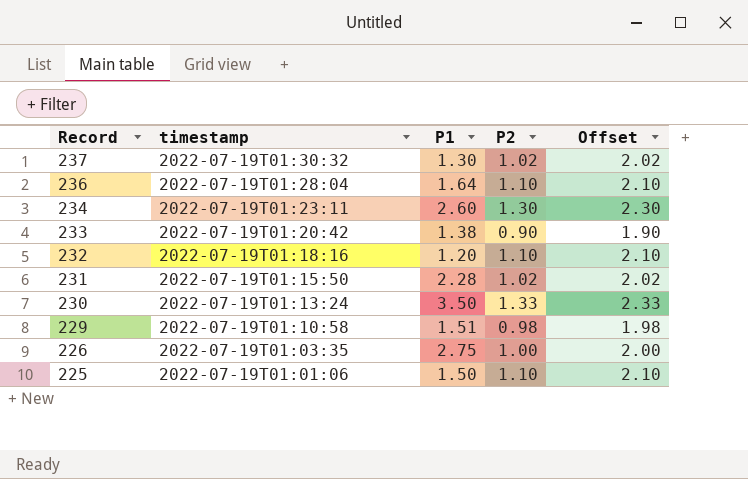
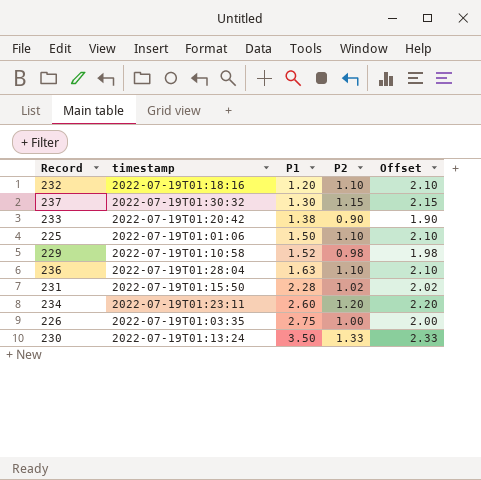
row order: Record descending -> P1 ascending
237 | P2: 1.02 -> 1.15
237 | Offset: 2.02 -> 2.15
229 | P1: 1.51 -> 1.52
236 | P1: 1.64 -> 1.63
234 | P2: 1.30 -> 1.20
234 | Offset: 2.30 -> 2.20

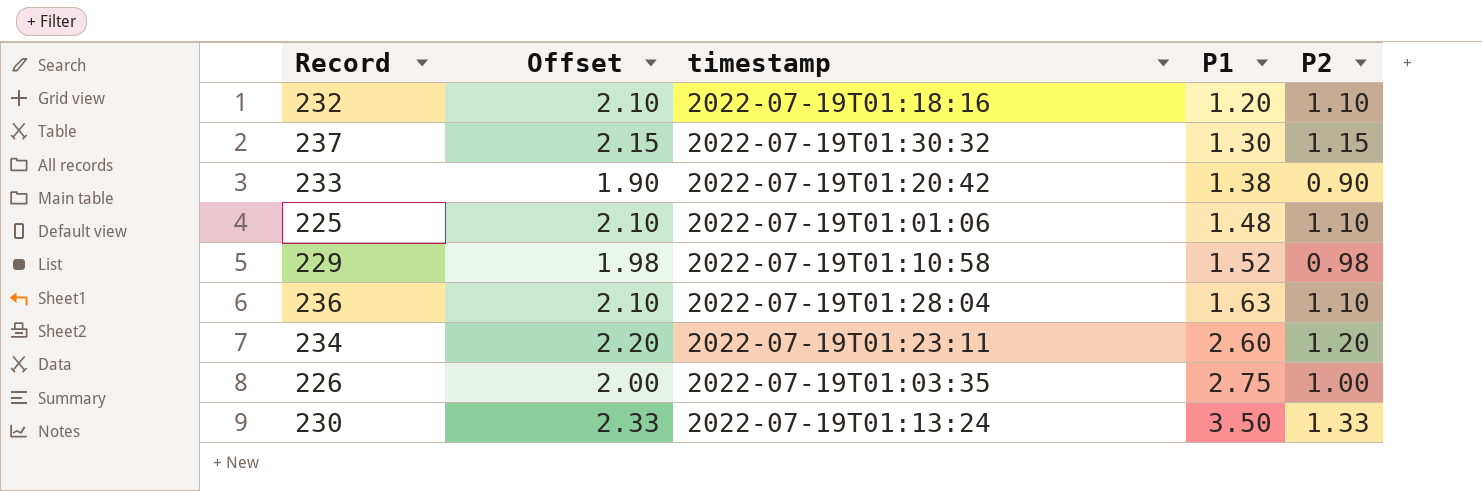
column Offset | position: 5 -> 2
row 231: 2022-07-19T01:15:50 | 2.28 | 1.02 | 2.02 -> none
225 | P1: 1.50 -> 1.48

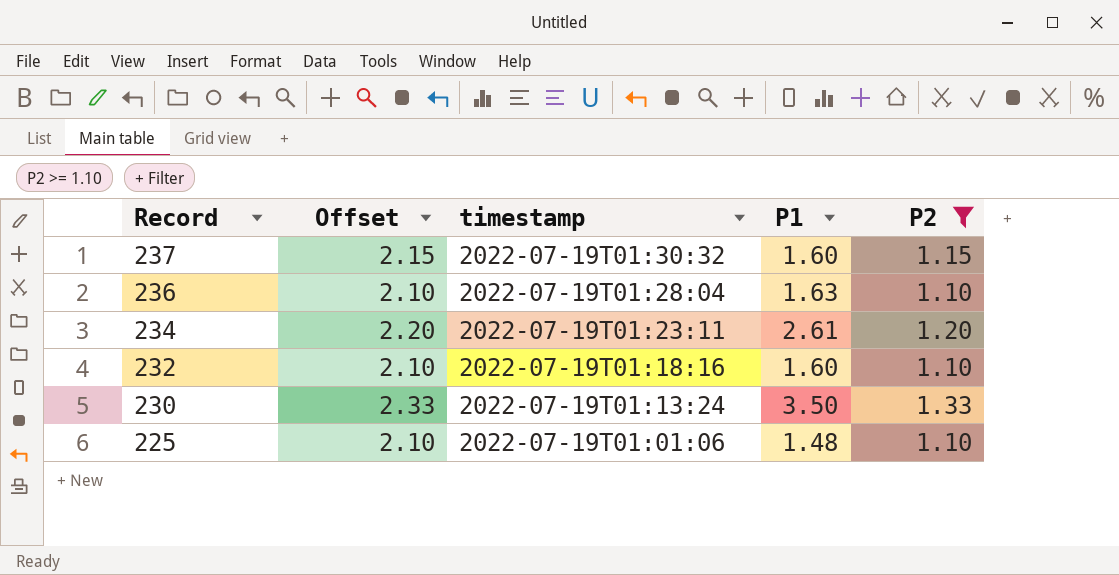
filter: none -> P2 >= 1.10
row order: P1 ascending -> Record descending
237 | P1: 1.30 -> 1.60
234 | P1: 2.60 -> 2.61
232 | P1: 1.20 -> 1.60

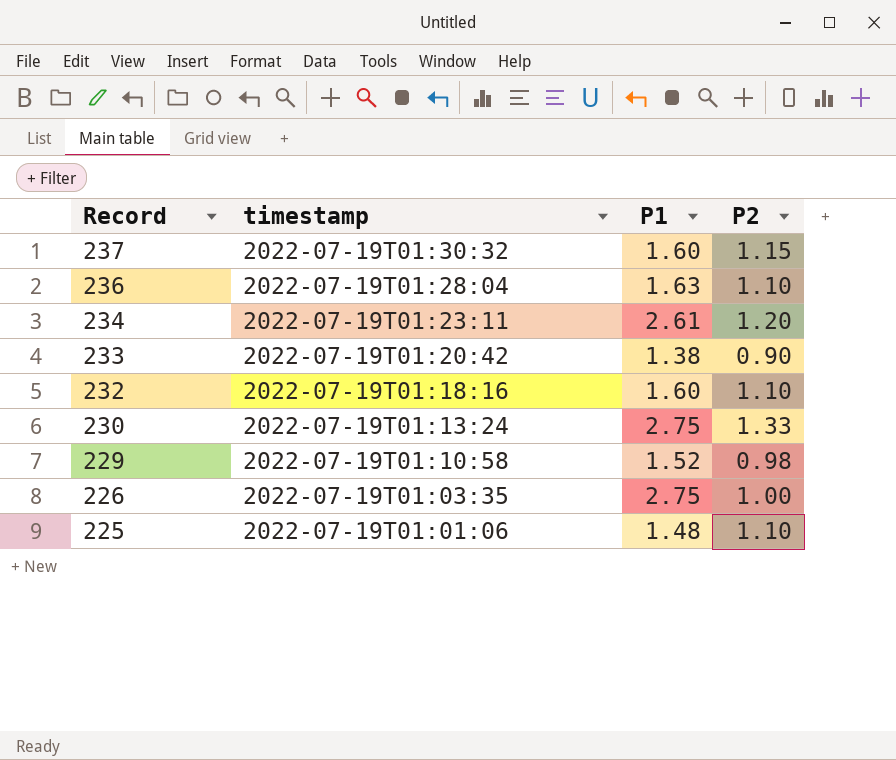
filter: P2 >= 1.10 -> none
column Offset | formula: [P2] + 1 -> none
230 | P1: 3.50 -> 2.75

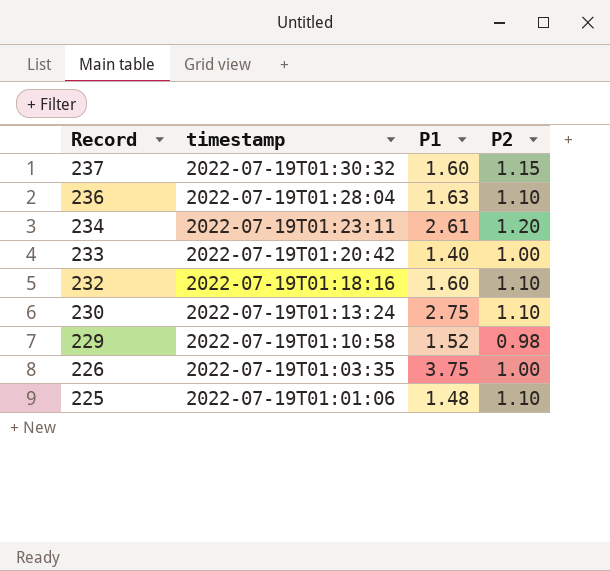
233 | P1: 1.38 -> 1.40
233 | P2: 0.90 -> 1.00
230 | P2: 1.33 -> 1.10
226 | P1: 2.75 -> 3.75

